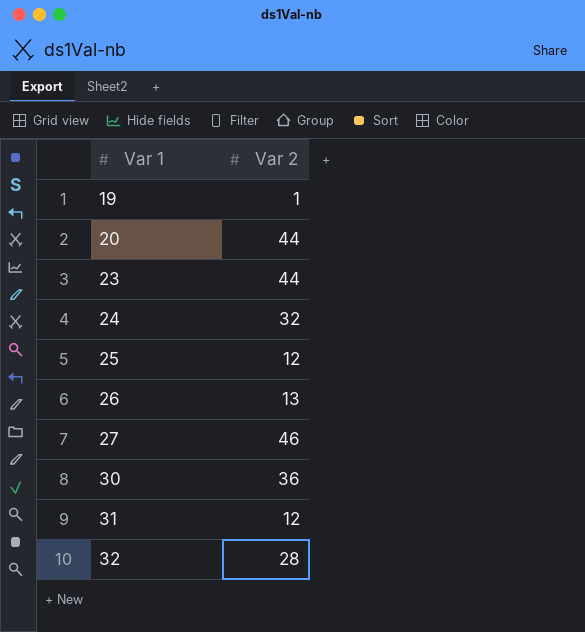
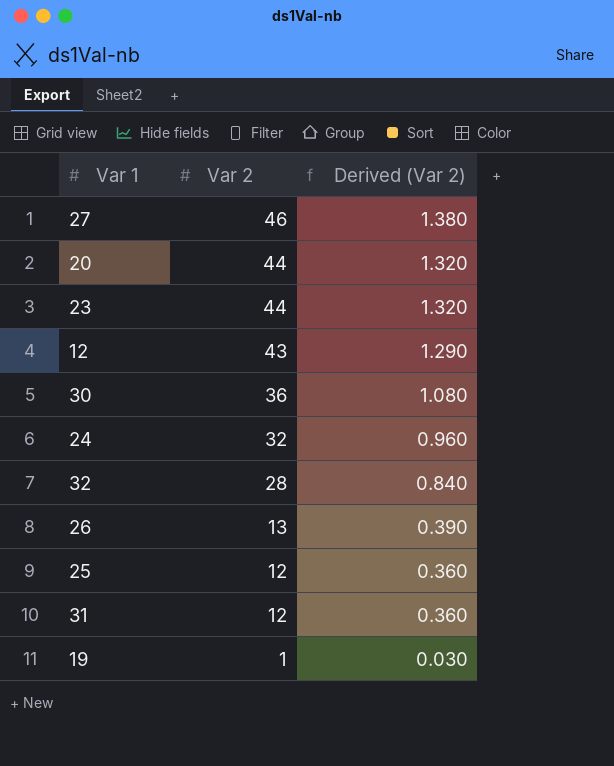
row order: Var 1 ascending -> Var 2 descending
column Derived (Var 2) | formula: none -> [Var 2] * 0.03
row 12: none -> 43 | 1.290

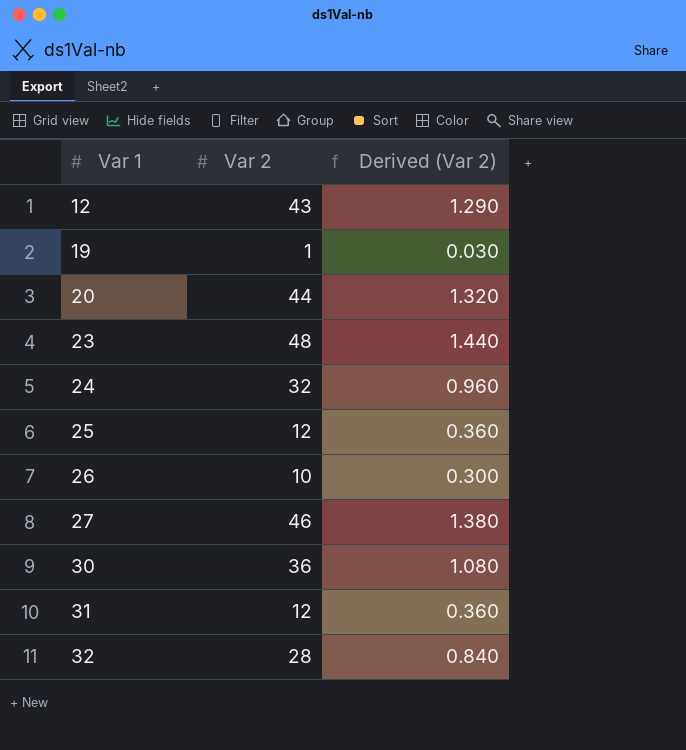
row order: Var 2 descending -> Var 1 ascending
23 | Var 2: 44 -> 48
23 | Derived (Var 2): 1.320 -> 1.440
26 | Var 2: 13 -> 10
26 | Derived (Var 2): 0.390 -> 0.300

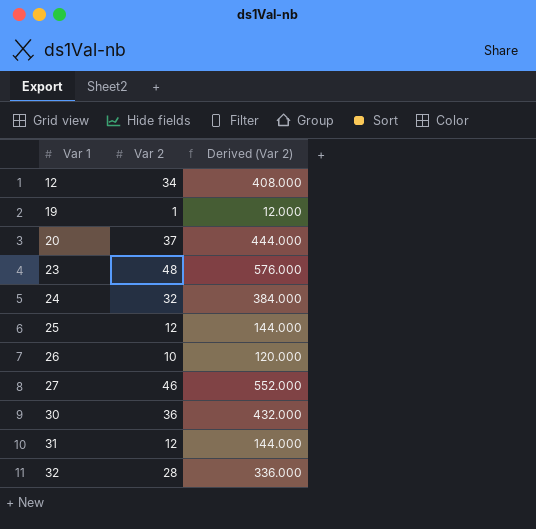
column Derived (Var 2) | formula: [Var 2] * 0.03 -> [Var 2] * 12
12 | Var 2: 43 -> 34
20 | Var 2: 44 -> 37

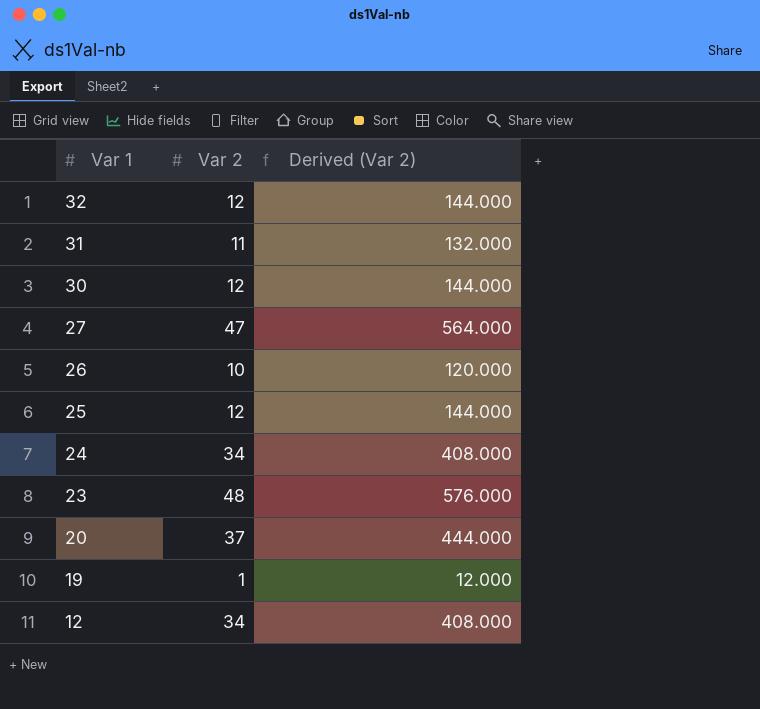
row order: Var 1 ascending -> Var 1 descending
32 | Var 2: 28 -> 12
32 | Derived (Var 2): 336.000 -> 144.000
31 | Var 2: 12 -> 11
31 | Derived (Var 2): 144.000 -> 132.000
30 | Var 2: 36 -> 12
30 | Derived (Var 2): 432.000 -> 144.000
27 | Var 2: 46 -> 47
27 | Derived (Var 2): 552.000 -> 564.000
24 | Var 2: 32 -> 34
24 | Derived (Var 2): 384.000 -> 408.000

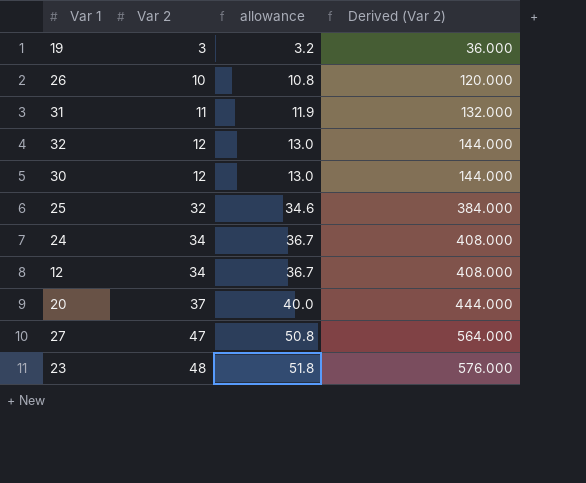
row order: Var 1 descending -> Var 2 ascending
column allowance | formula: none -> [Var 2] * 1.08
19 | Var 2: 1 -> 3
19 | Derived (Var 2): 12.000 -> 36.000
25 | Var 2: 12 -> 32
25 | Derived (Var 2): 144.000 -> 384.000

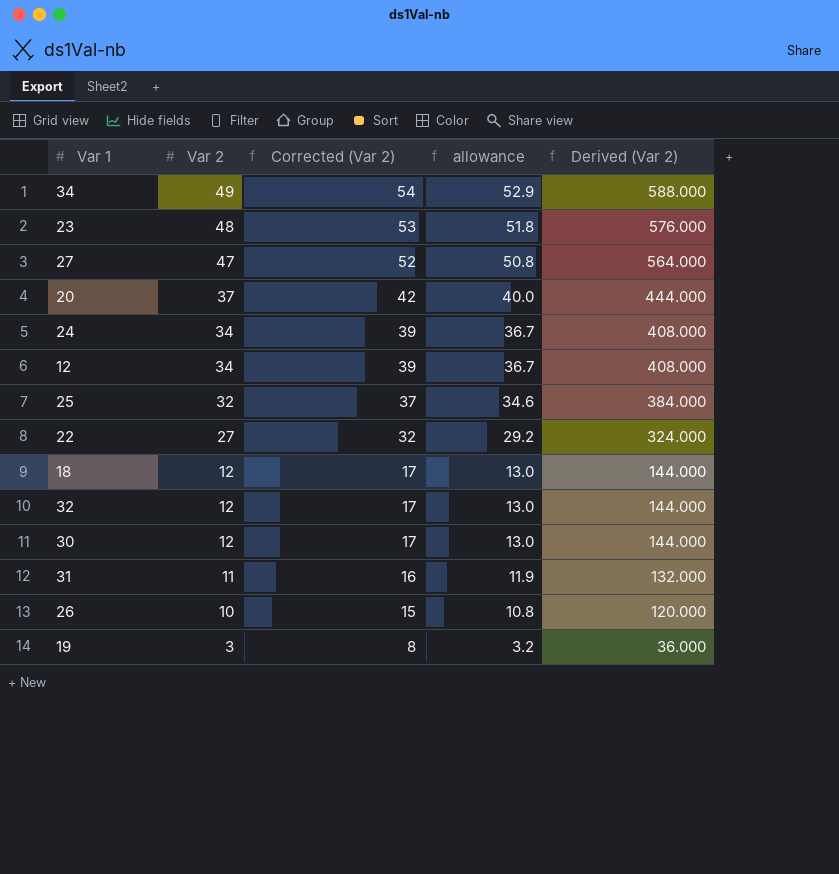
row order: Var 2 ascending -> Var 2 descending
column Corrected (Var 2) | formula: none -> [Var 2] + 5
row 34: none -> 49 | 54 | 52.9 | 588.000
row 22: none -> 27 | 32 | 29.2 | 324.000
row 18: none -> 12 | 17 | 13.0 | 144.000

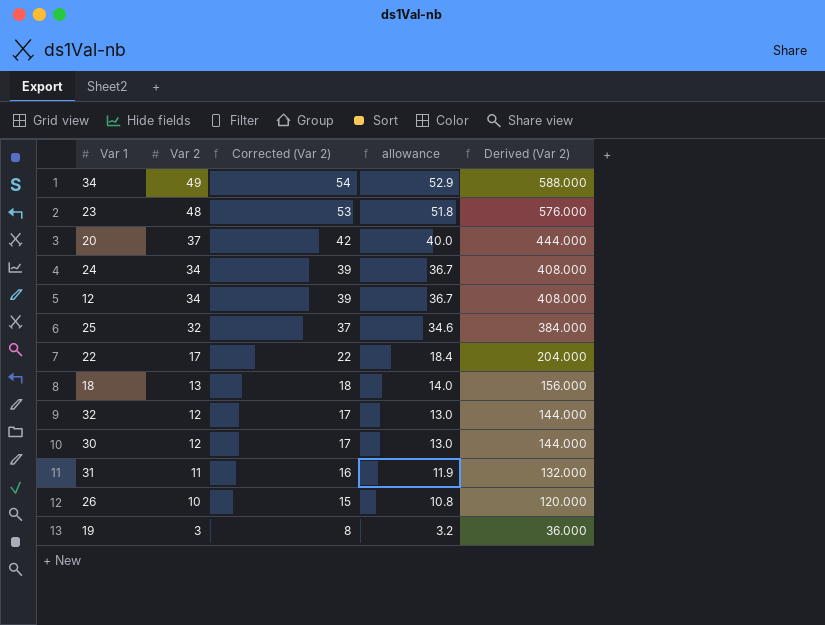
row 27: 47 | 52 | 50.8 | 564.000 -> none
22 | Var 2: 27 -> 17
22 | Corrected (Var 2): 32 -> 22
22 | allowance: 29.2 -> 18.4
22 | Derived (Var 2): 324.000 -> 204.000
18 | Var 2: 12 -> 13
18 | Corrected (Var 2): 17 -> 18
18 | allowance: 13.0 -> 14.0
18 | Derived (Var 2): 144.000 -> 156.000

